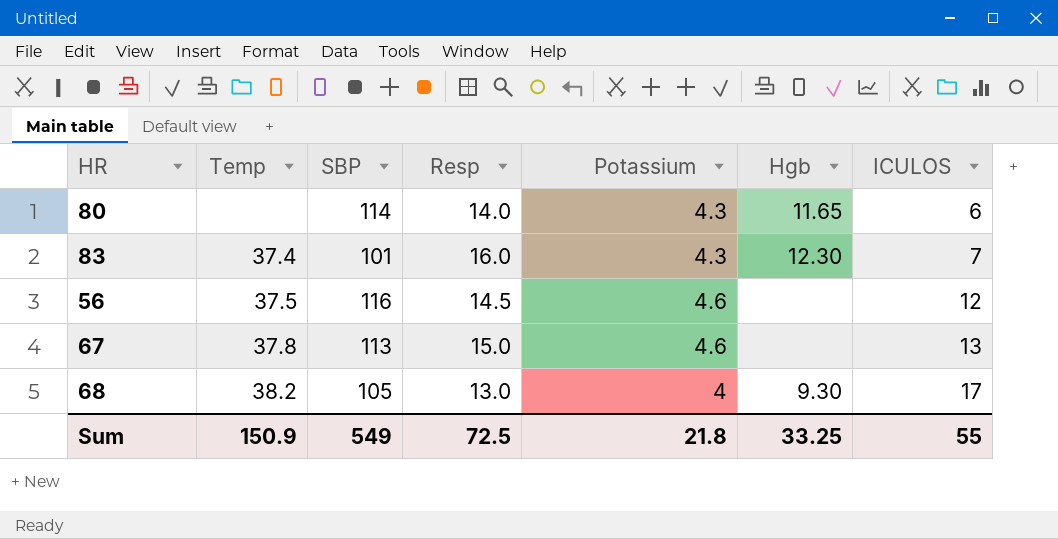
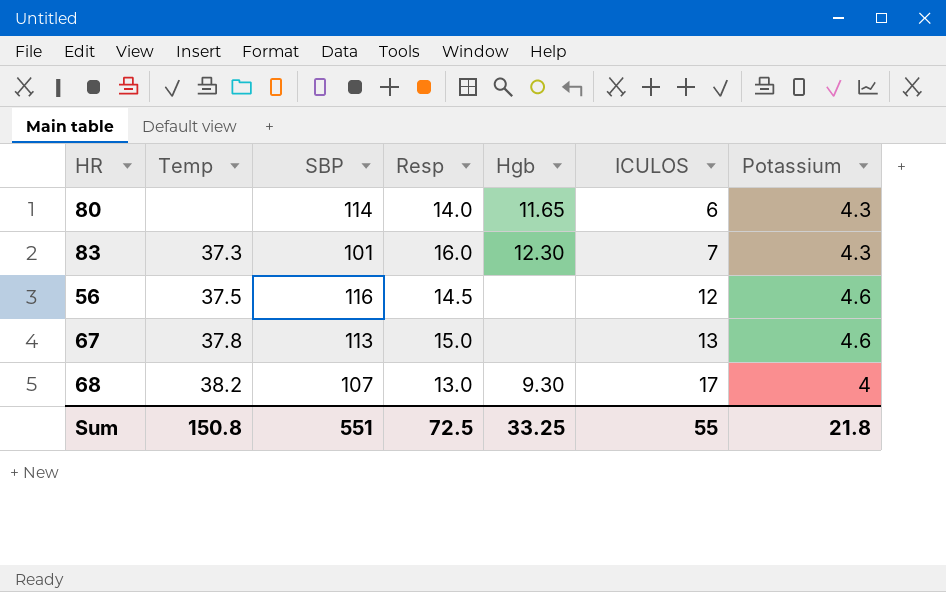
column Potassium | position: 5 -> 7
83 | Temp: 37.4 -> 37.3
68 | SBP: 105 -> 107
Sum | Temp: 150.9 -> 150.8
Sum | SBP: 549 -> 551

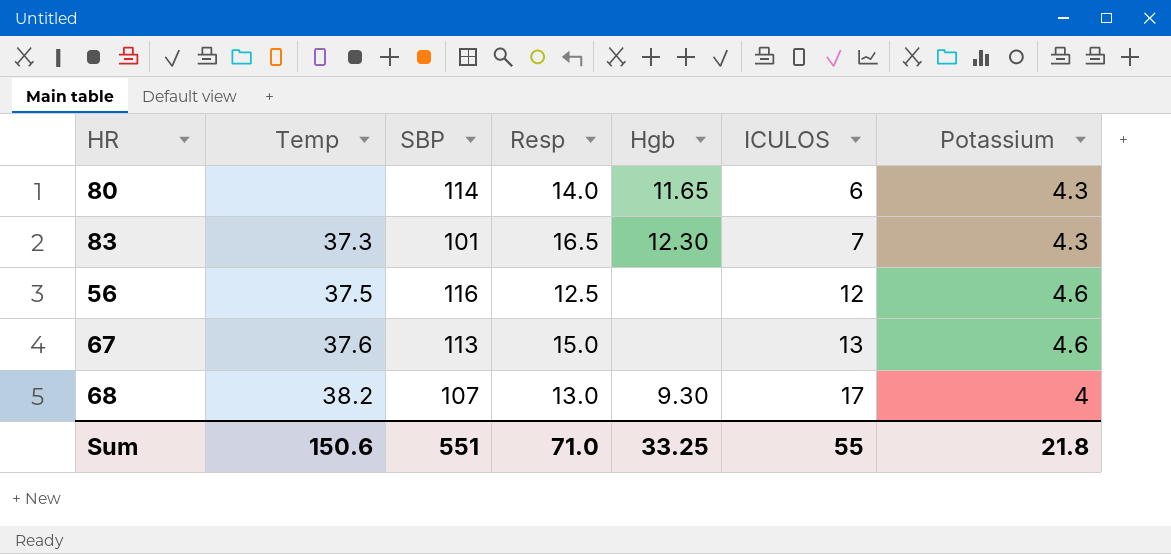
83 | Resp: 16.0 -> 16.5
56 | Resp: 14.5 -> 12.5
67 | Temp: 37.8 -> 37.6
Sum | Temp: 150.8 -> 150.6
Sum | Resp: 72.5 -> 71.0

